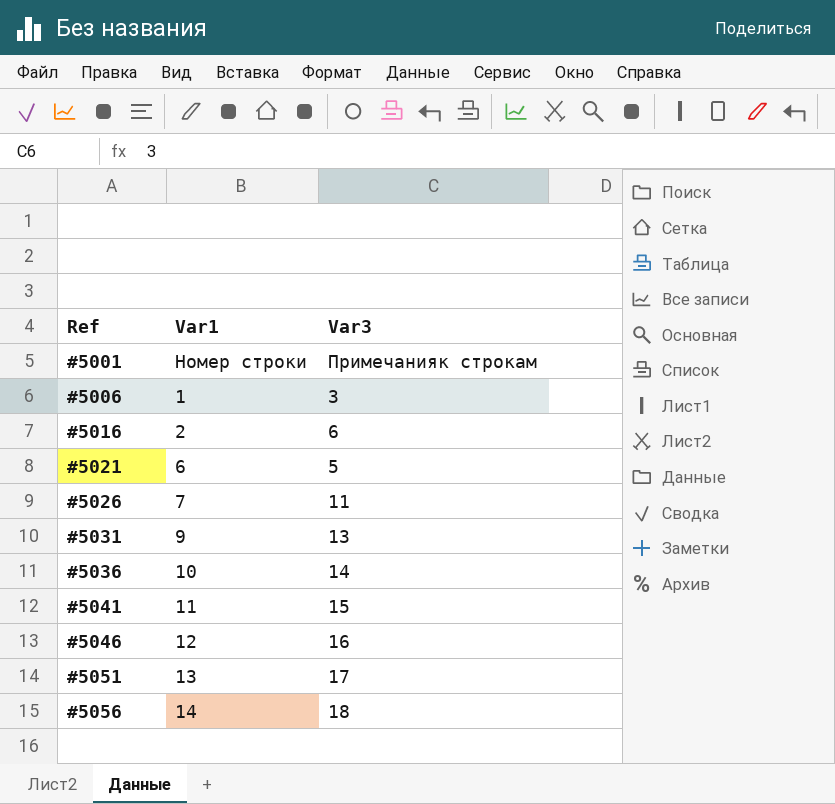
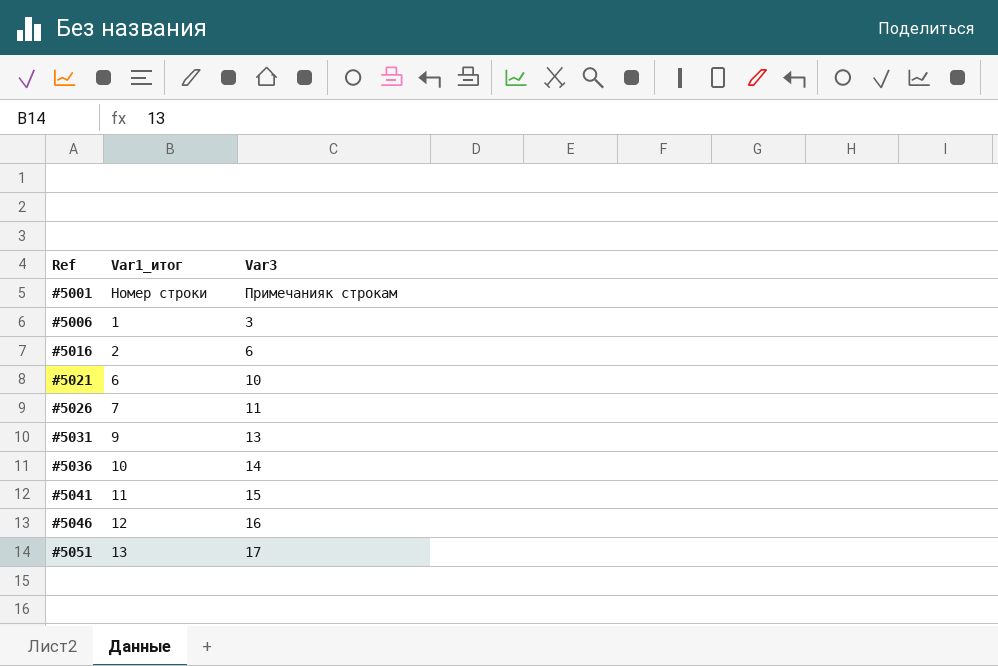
column name: Var1 -> Var1_итог
row #5056: 14 | 18 -> none
#5021 | Var3: 5 -> 10

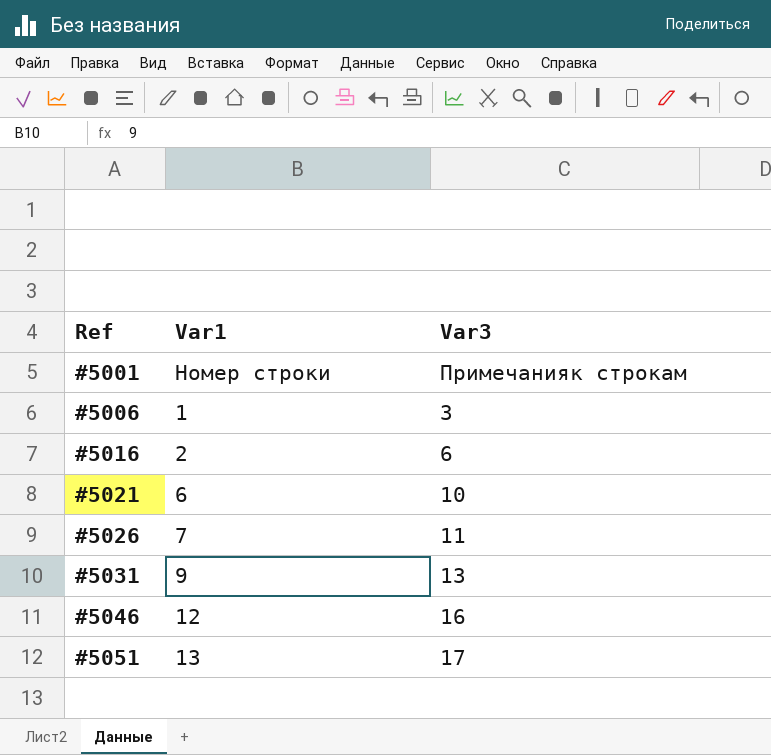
column name: Var1_итог -> Var1
row #5036: 10 | 14 -> none
row #5041: 11 | 15 -> none

